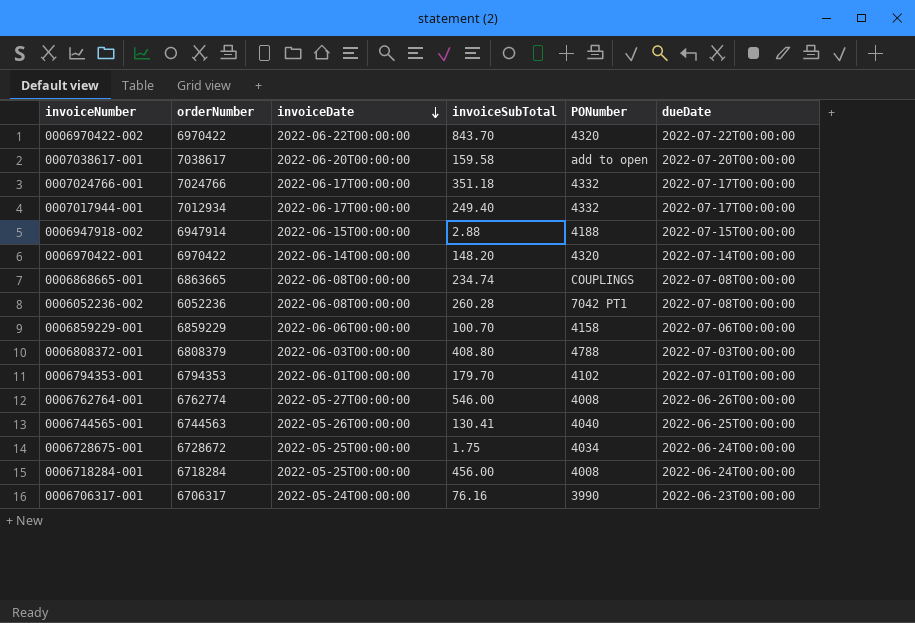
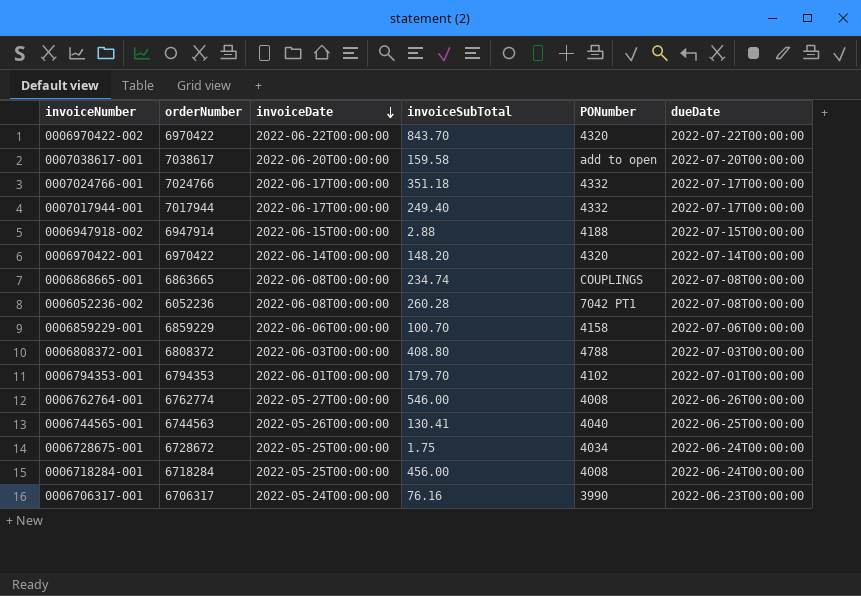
0007017944-001 | orderNumber: 7012934 -> 7017944
0006808372-001 | orderNumber: 6808379 -> 6808372

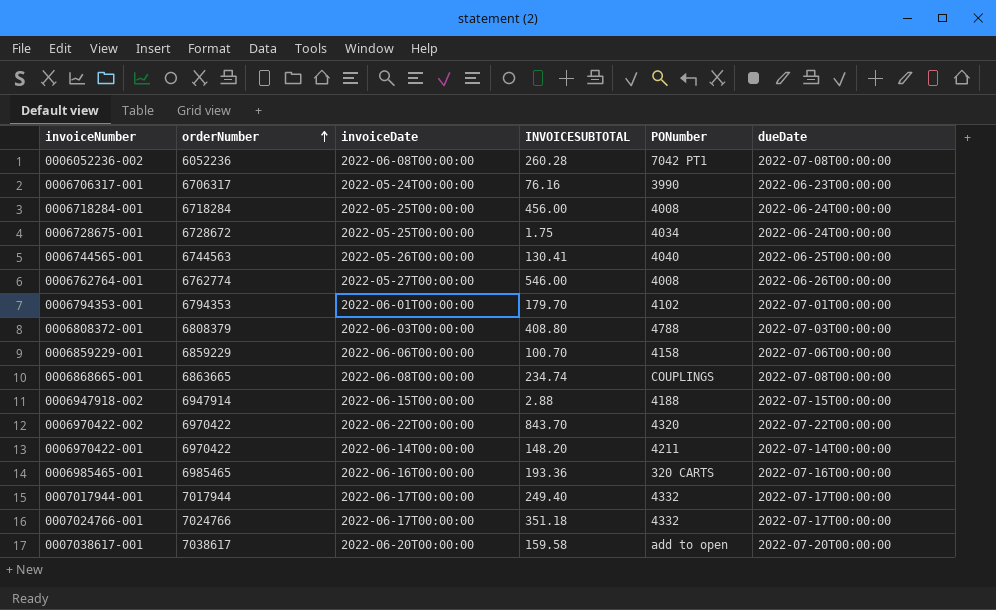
row order: invoiceDate descending -> orderNumber ascending
column name: invoiceSubTotal -> INVOICESUBTOTAL
0006808372-001 | orderNumber: 6808372 -> 6808379
0006970422-001 | PONumber: 4320 -> 4211
row 0006985465-001: none -> 6985465 | 2022-06-16T00:00:00 | 193.36 | 320 CARTS | 2022-07-16T00:00:00

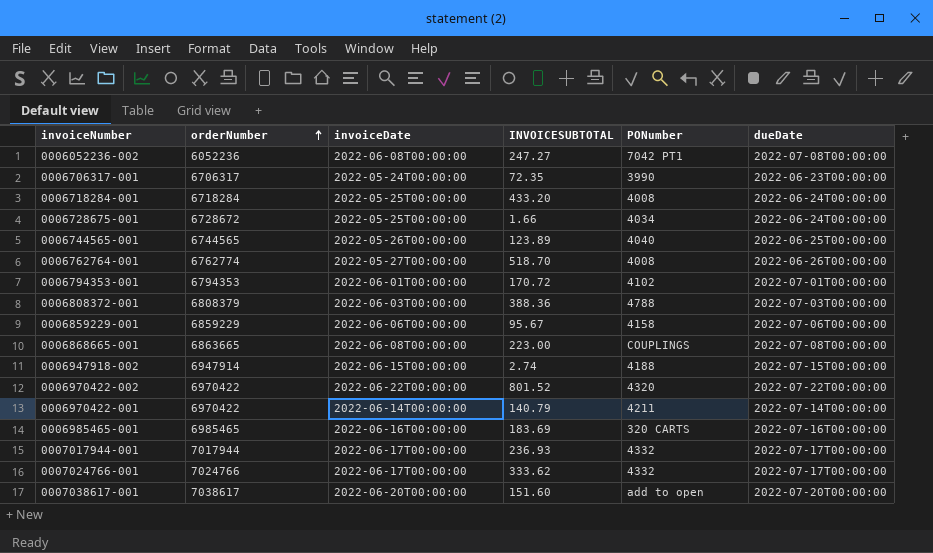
0006052236-002 | INVOICESUBTOTAL: 260.28 -> 247.27
0006706317-001 | INVOICESUBTOTAL: 76.16 -> 72.35
0006718284-001 | INVOICESUBTOTAL: 456.00 -> 433.20
0006728675-001 | INVOICESUBTOTAL: 1.75 -> 1.66
0006744565-001 | orderNumber: 6744563 -> 6744565
0006744565-001 | INVOICESUBTOTAL: 130.41 -> 123.89
0006762764-001 | INVOICESUBTOTAL: 546.00 -> 518.70
0006794353-001 | INVOICESUBTOTAL: 179.70 -> 170.72
0006808372-001 | INVOICESUBTOTAL: 408.80 -> 388.36
0006859229-001 | INVOICESUBTOTAL: 100.70 -> 95.67
0006868665-001 | INVOICESUBTOTAL: 234.74 -> 223.00
0006947918-002 | INVOICESUBTOTAL: 2.88 -> 2.74
0006970422-002 | INVOICESUBTOTAL: 843.70 -> 801.52
0006970422-001 | INVOICESUBTOTAL: 148.20 -> 140.79
0006985465-001 | INVOICESUBTOTAL: 193.36 -> 183.69
0007017944-001 | INVOICESUBTOTAL: 249.40 -> 236.93
0007024766-001 | INVOICESUBTOTAL: 351.18 -> 333.62
0007038617-001 | INVOICESUBTOTAL: 159.58 -> 151.60

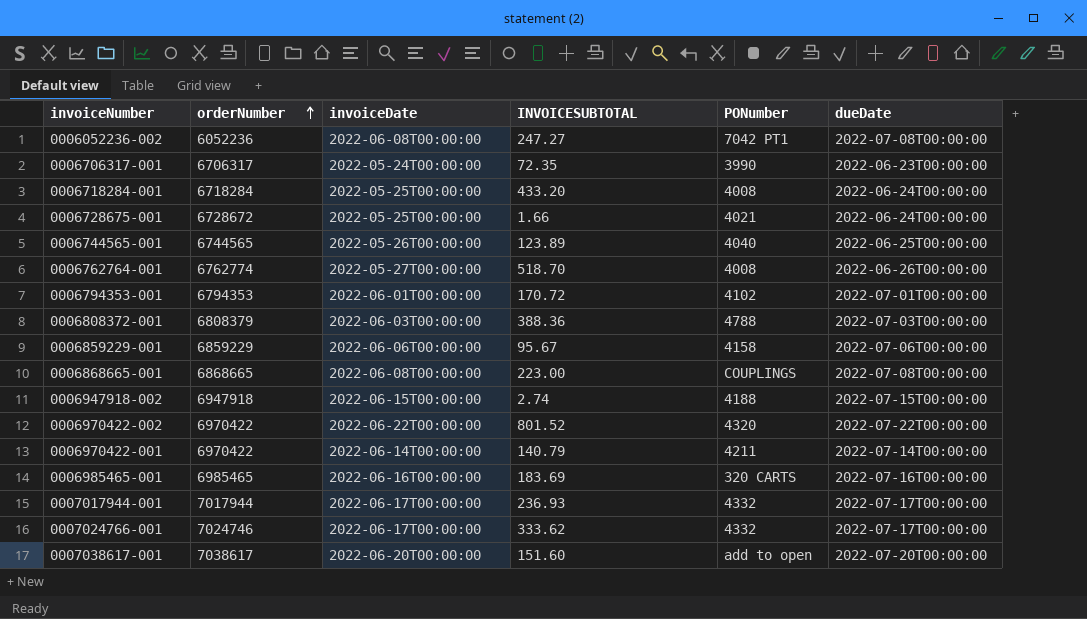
0006728675-001 | PONumber: 4034 -> 4021
0006868665-001 | orderNumber: 6863665 -> 6868665
0006947918-002 | orderNumber: 6947914 -> 6947918
0007024766-001 | orderNumber: 7024766 -> 7024746

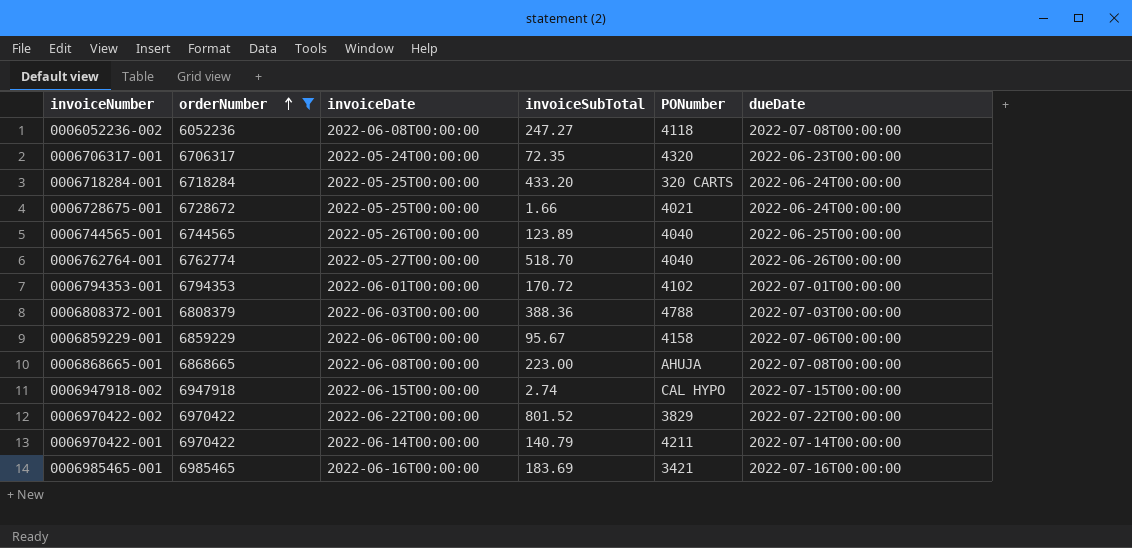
filter: none -> orderNumber <= 6985465
column name: INVOICESUBTOTAL -> invoiceSubTotal
0006052236-002 | PONumber: 7042 PT1 -> 4118
0006706317-001 | PONumber: 3990 -> 4320
0006718284-001 | PONumber: 4008 -> 320 CARTS
0006762764-001 | PONumber: 4008 -> 4040
0006868665-001 | PONumber: COUPLINGS -> AHUJA
0006947918-002 | PONumber: 4188 -> CAL HYPO
0006970422-002 | PONumber: 4320 -> 3829
0006985465-001 | PONumber: 320 CARTS -> 3421

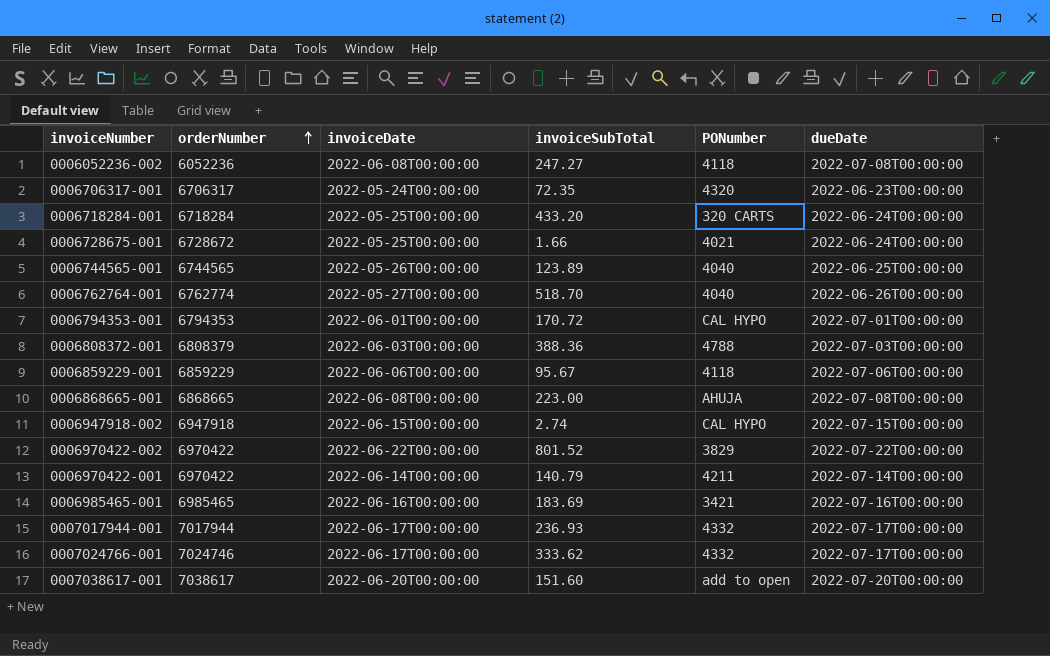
filter: orderNumber <= 6985465 -> none
0006794353-001 | PONumber: 4102 -> CAL HYPO
0006859229-001 | PONumber: 4158 -> 4118

